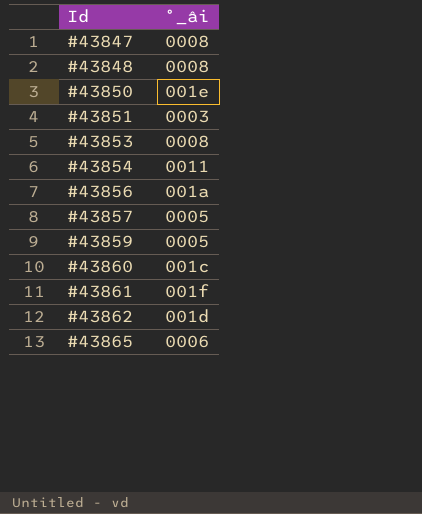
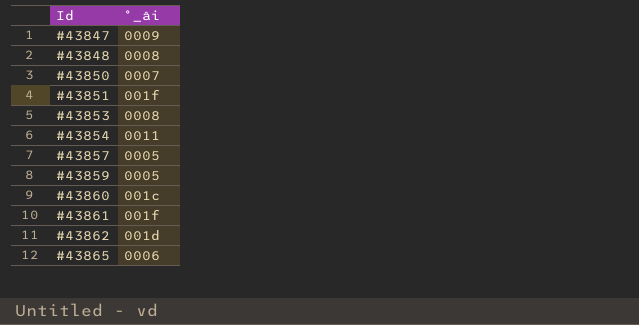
row #43856: 001a -> none
#43847 | °_âi: 0008 -> 0009
#43850 | °_âi: 001e -> 0007
#43851 | °_âi: 0003 -> 001f

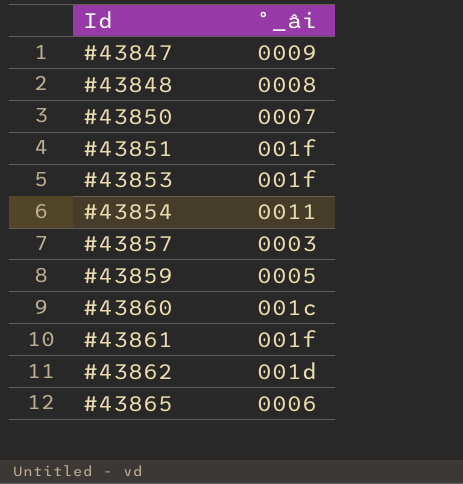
#43853 | °_âi: 0008 -> 001f
#43857 | °_âi: 0005 -> 0003

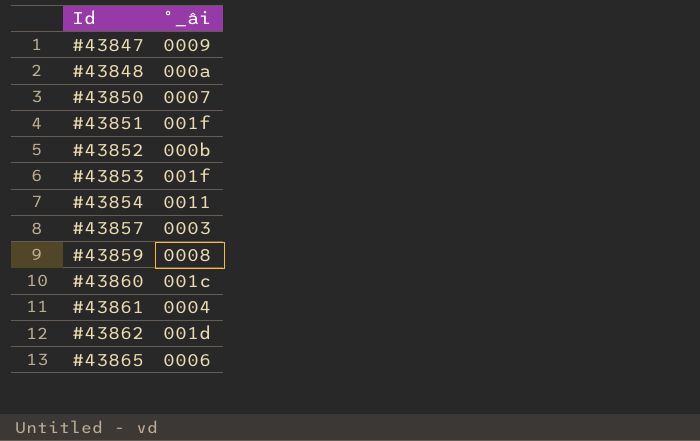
#43848 | °_âi: 0008 -> 000a
row #43852: none -> 000b
#43859 | °_âi: 0005 -> 0008
#43861 | °_âi: 001f -> 0004

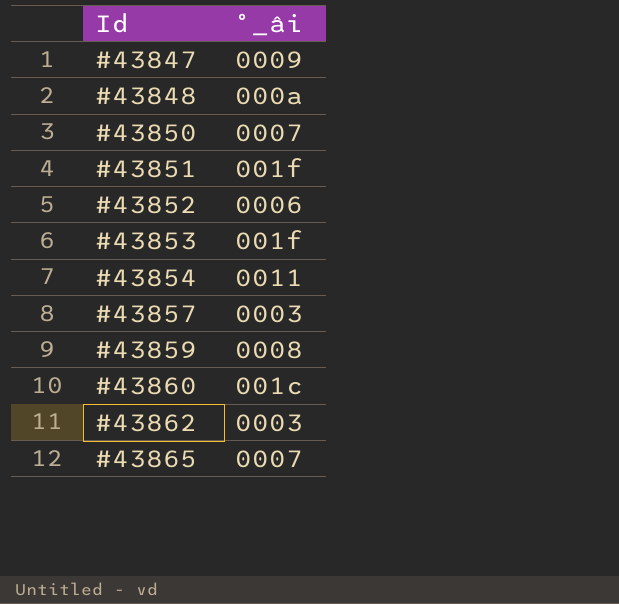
row #43861: 0004 -> none
#43852 | °_âi: 000b -> 0006
#43862 | °_âi: 001d -> 0003
#43865 | °_âi: 0006 -> 0007

